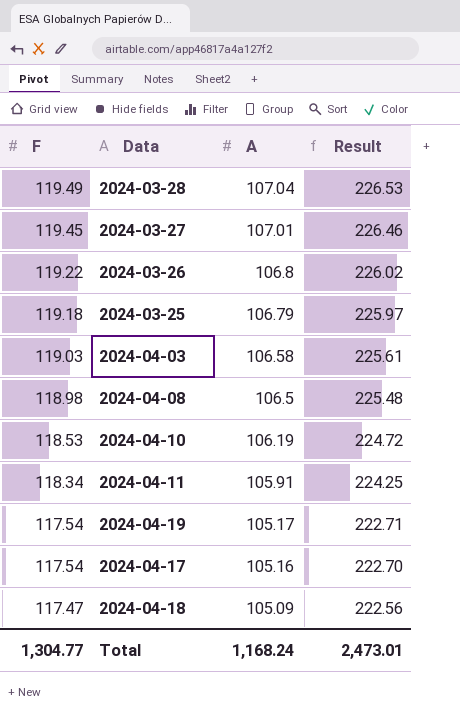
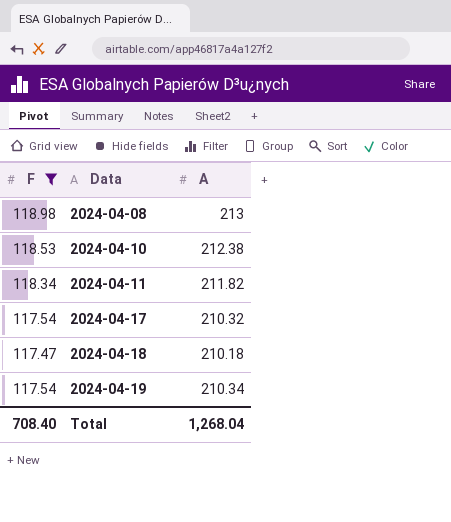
filter: none -> F <= 118.98
row order: F descending -> Data ascending
column Result | formula: [F] + [A] -> none
2024-04-08 | A: 106.5 -> 213
2024-04-10 | A: 106.19 -> 212.38
2024-04-11 | A: 105.91 -> 211.82
2024-04-17 | A: 105.16 -> 210.32
2024-04-18 | A: 105.09 -> 210.18
2024-04-19 | A: 105.17 -> 210.34
Total | F: 1,304.77 -> 708.40
Total | A: 1,168.24 -> 1,268.04

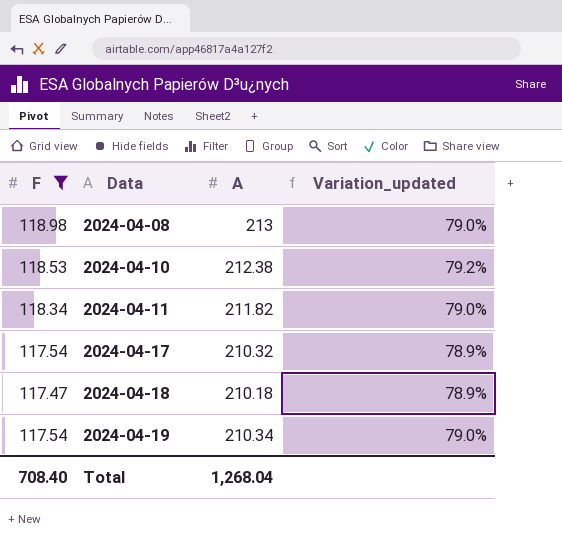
column Variation_updated | formula: none -> ([A] - [F]) / [F]

